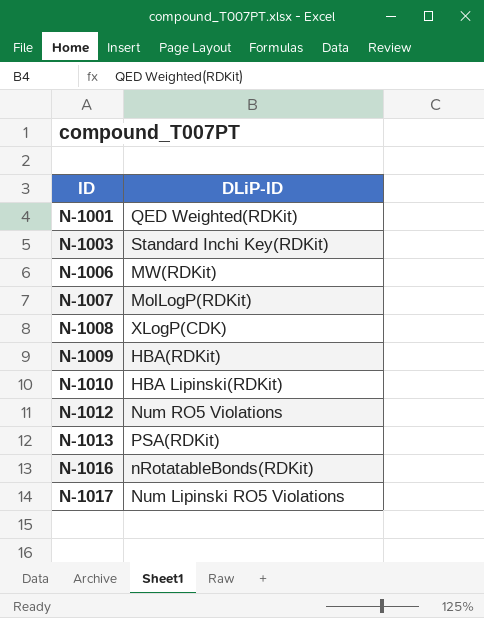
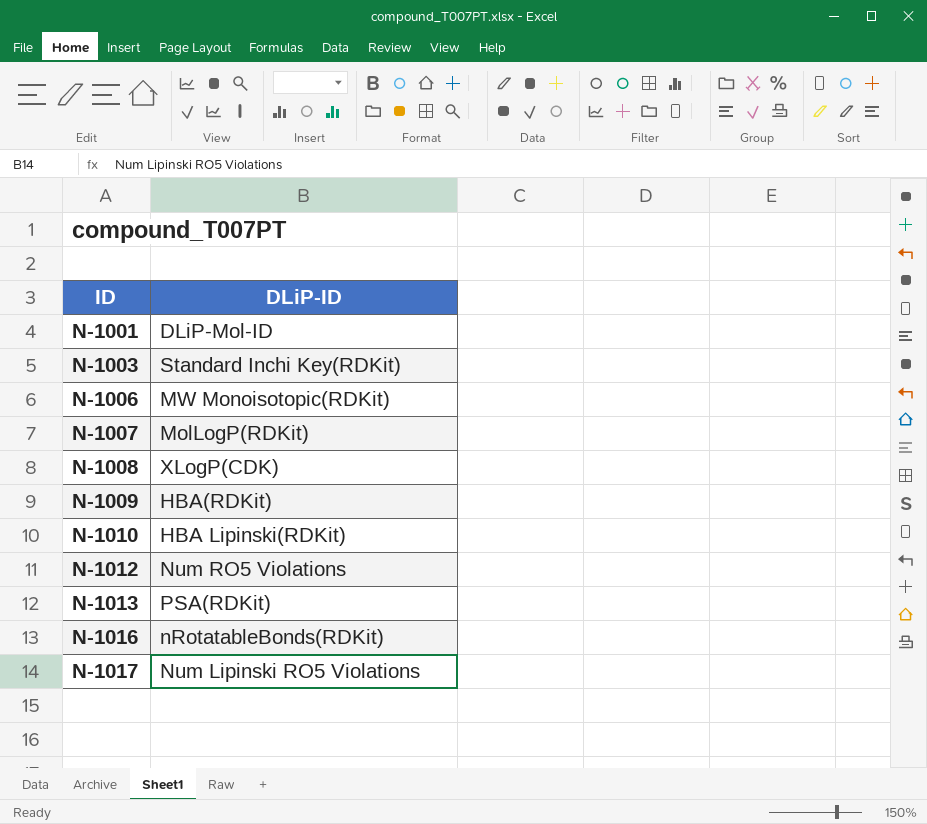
N-1001 | DLiP-ID: QED Weighted(RDKit) -> DLiP-Mol-ID
N-1006 | DLiP-ID: MW(RDKit) -> MW Monoisotopic(RDKit)

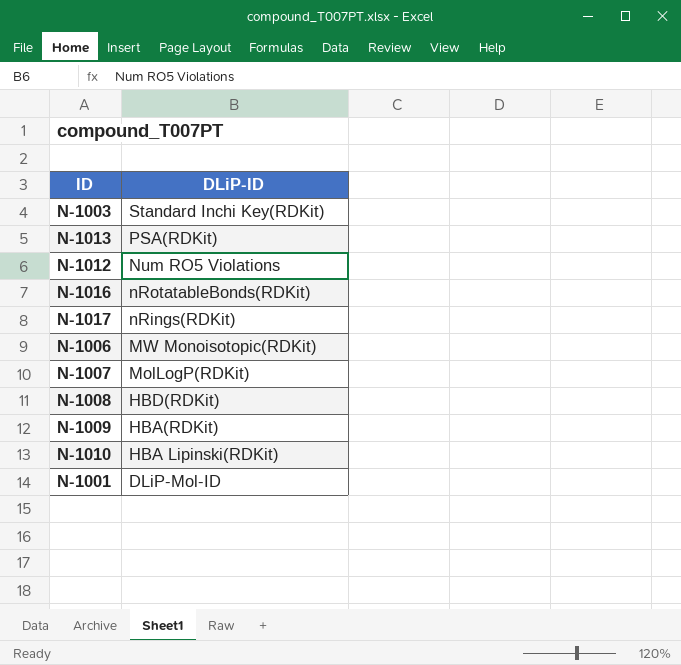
row order: ID ascending -> DLiP-ID descending
N-1017 | DLiP-ID: Num Lipinski RO5 Violations -> nRings(RDKit)
N-1008 | DLiP-ID: XLogP(CDK) -> HBD(RDKit)

